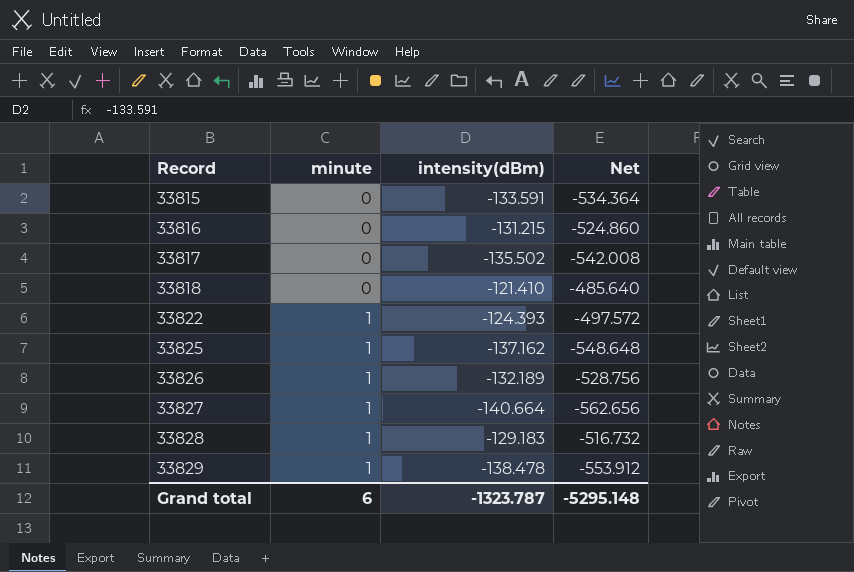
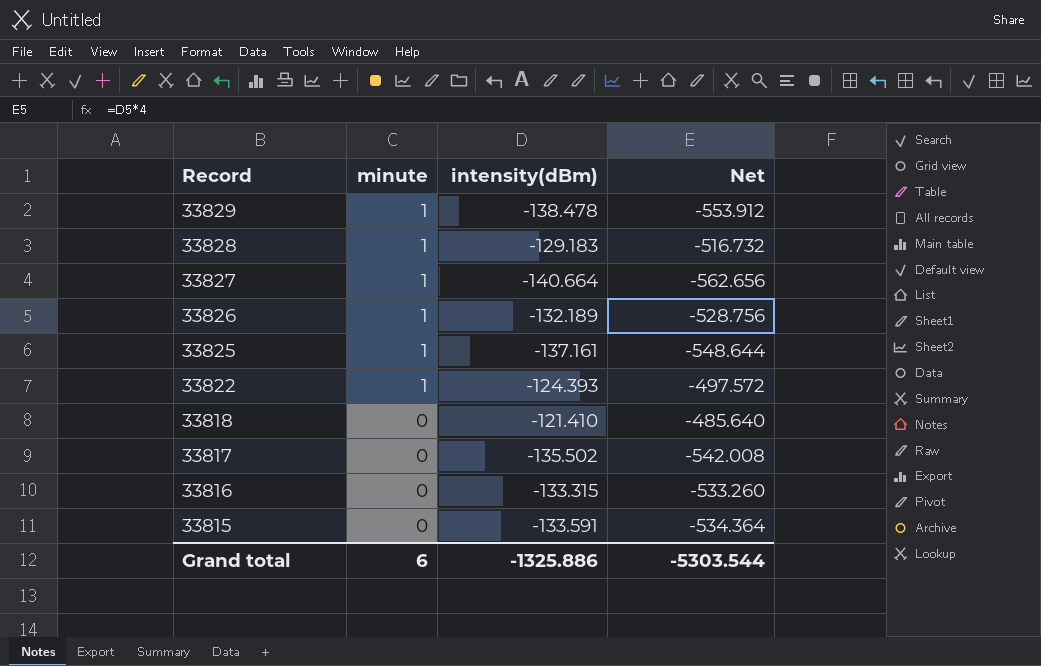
row order: Record ascending -> Record descending
33825 | intensity(dBm): -137.162 -> -137.161
33825 | Net: -548.648 -> -548.644
33816 | intensity(dBm): -131.215 -> -133.315
33816 | Net: -524.860 -> -533.260
Grand total | intensity(dBm): -1323.787 -> -1325.886
Grand total | Net: -5295.148 -> -5303.544

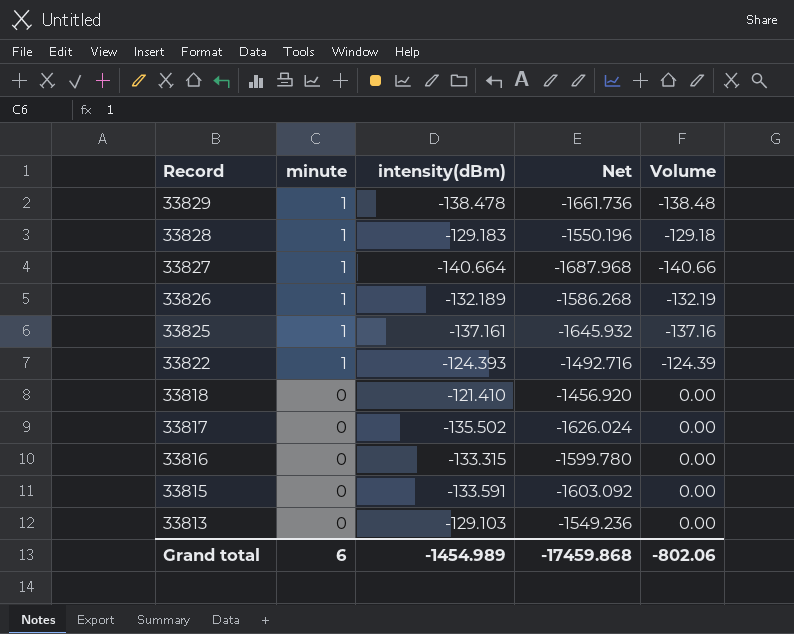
column Net | formula: [intensity(dBm)] * 4 -> [intensity(dBm)] * 12
column Volume | formula: none -> [minute] * [intensity(dBm)]
row 33813: none -> 0 | -129.103 | -1549.236 | 0.00
Grand total | intensity(dBm): -1325.886 -> -1454.989
Grand total | Net: -5303.544 -> -17459.868

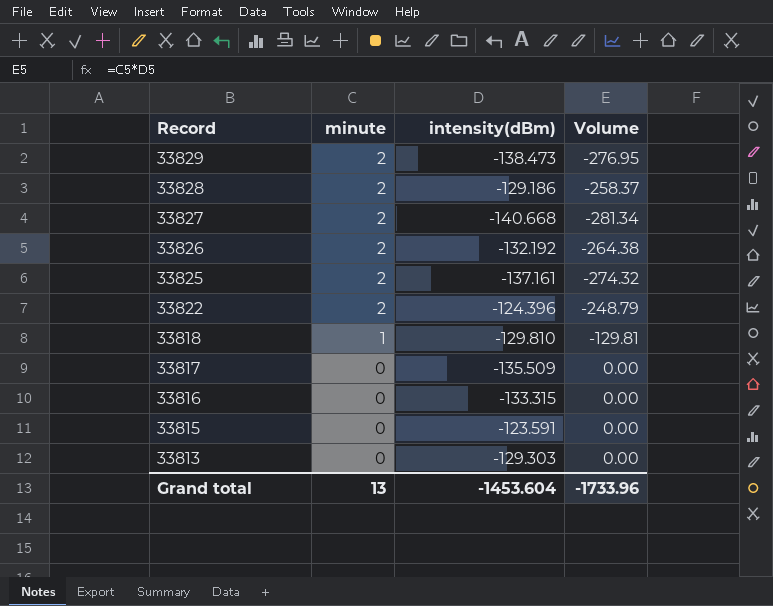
column Net | formula: [intensity(dBm)] * 12 -> none
33829 | minute: 1 -> 2
33829 | intensity(dBm): -138.478 -> -138.473
33829 | Volume: -138.48 -> -276.95
33828 | minute: 1 -> 2
33828 | intensity(dBm): -129.183 -> -129.186
33828 | Volume: -129.18 -> -258.37
33827 | minute: 1 -> 2
33827 | intensity(dBm): -140.664 -> -140.668
33827 | Volume: -140.66 -> -281.34
33826 | minute: 1 -> 2
33826 | intensity(dBm): -132.189 -> -132.192
33826 | Volume: -132.19 -> -264.38
33825 | minute: 1 -> 2
33825 | Volume: -137.16 -> -274.32
33822 | minute: 1 -> 2
33822 | intensity(dBm): -124.393 -> -124.396
33822 | Volume: -124.39 -> -248.79
33818 | minute: 0 -> 1
33818 | intensity(dBm): -121.410 -> -129.810
33818 | Volume: 0.00 -> -129.81
33817 | intensity(dBm): -135.502 -> -135.509
33815 | intensity(dBm): -133.591 -> -123.591
33813 | intensity(dBm): -129.103 -> -129.303
Grand total | minute: 6 -> 13
Grand total | intensity(dBm): -1454.989 -> -1453.604
Grand total | Volume: -802.06 -> -1733.96

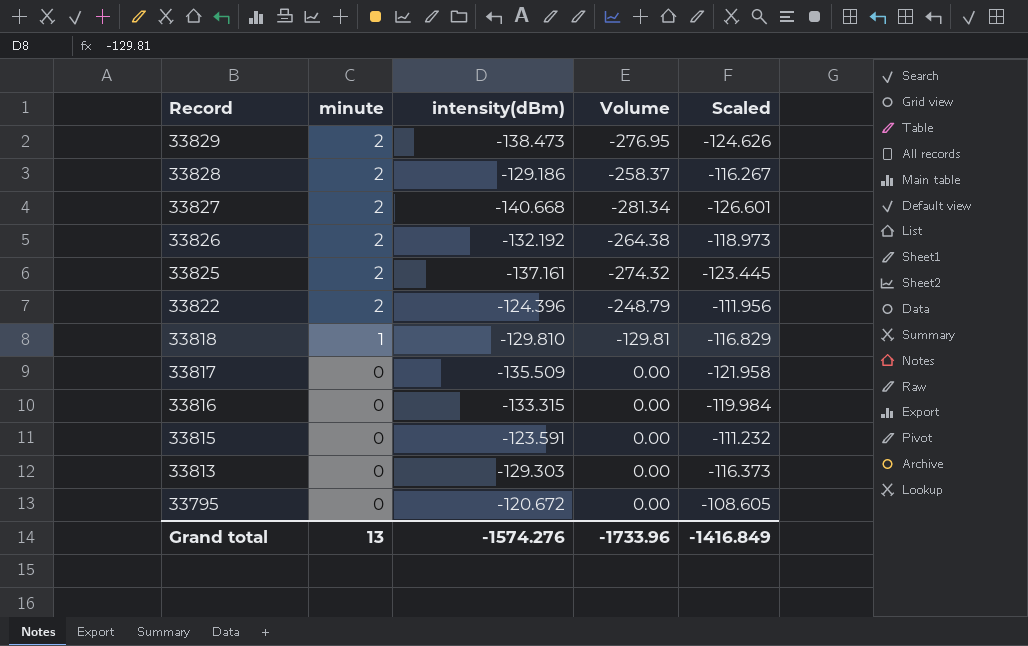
column Scaled | formula: none -> [intensity(dBm)] * 0.9
row 33795: none -> 0 | -120.672 | 0.00 | -108.605
Grand total | intensity(dBm): -1453.604 -> -1574.276

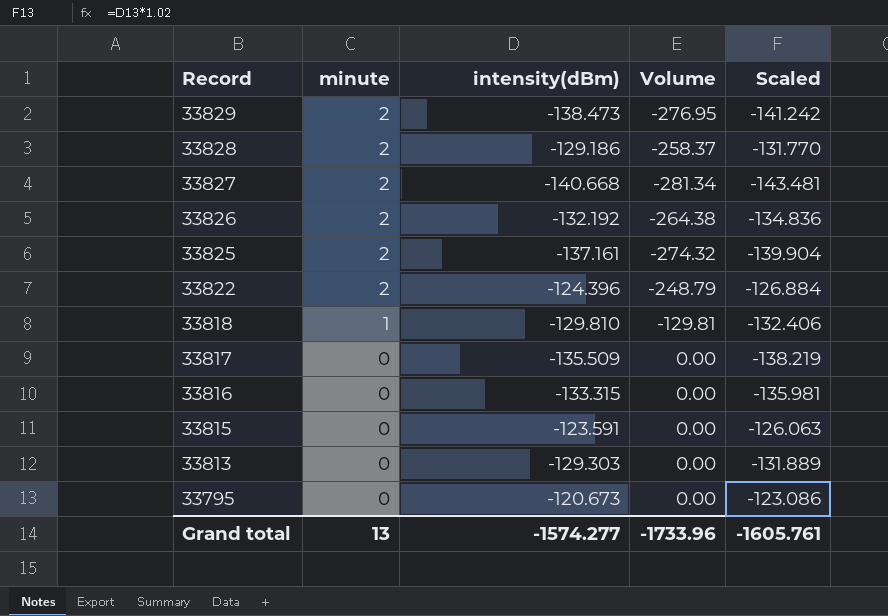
column Scaled | formula: [intensity(dBm)] * 0.9 -> [intensity(dBm)] * 1.02
33795 | intensity(dBm): -120.672 -> -120.673
Grand total | intensity(dBm): -1574.276 -> -1574.277
Grand total | Scaled: -1416.849 -> -1605.761

